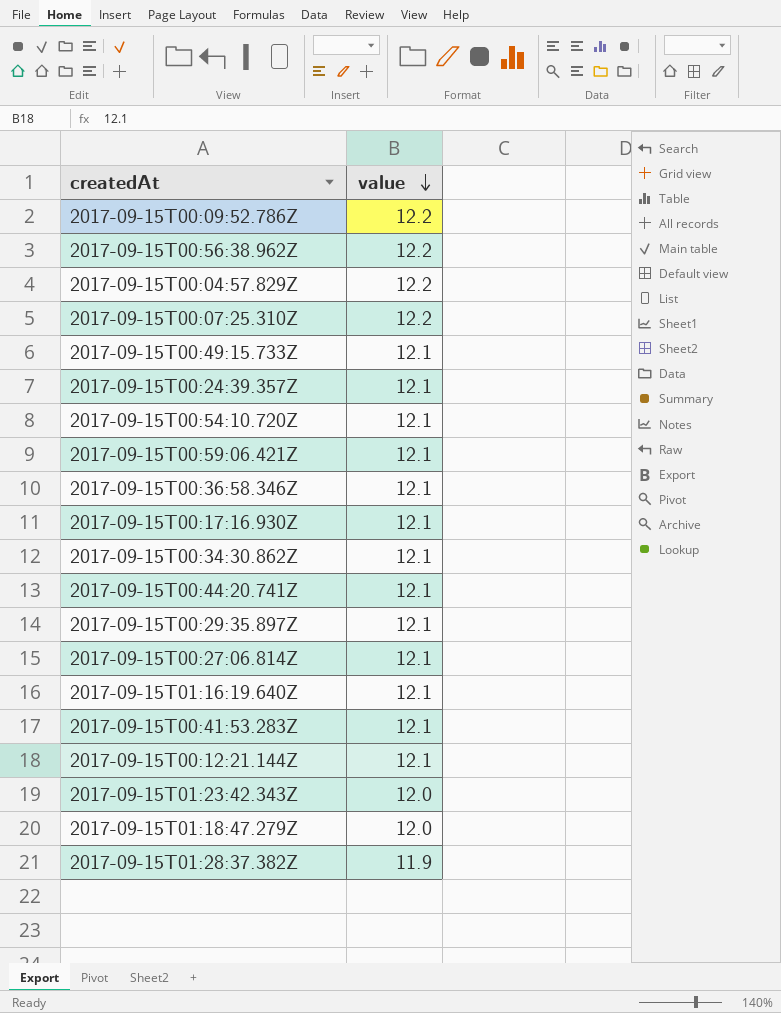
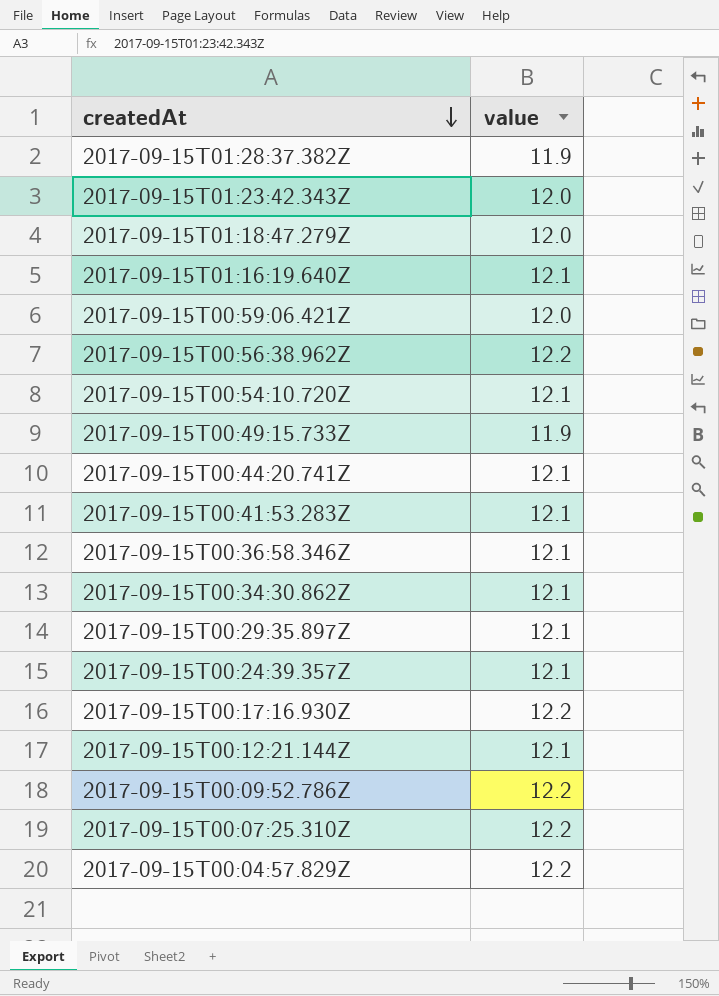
row order: value descending -> createdAt descending
row 2017-09-15T00:27:06.814Z: 12.1 -> none
2017-09-15T00:59:06.421Z | value: 12.1 -> 12.0
2017-09-15T00:49:15.733Z | value: 12.1 -> 11.9
2017-09-15T00:17:16.930Z | value: 12.1 -> 12.2

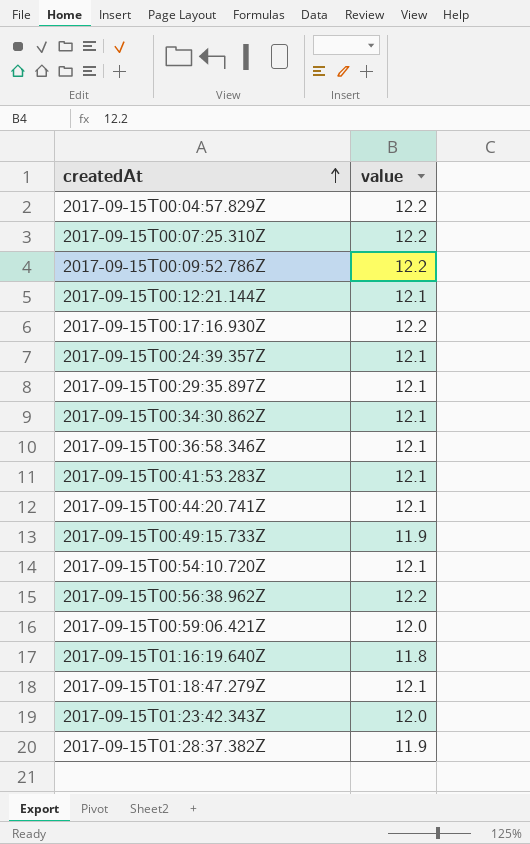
row order: createdAt descending -> createdAt ascending
2017-09-15T01:16:19.640Z | value: 12.1 -> 11.8
2017-09-15T01:18:47.279Z | value: 12.0 -> 12.1

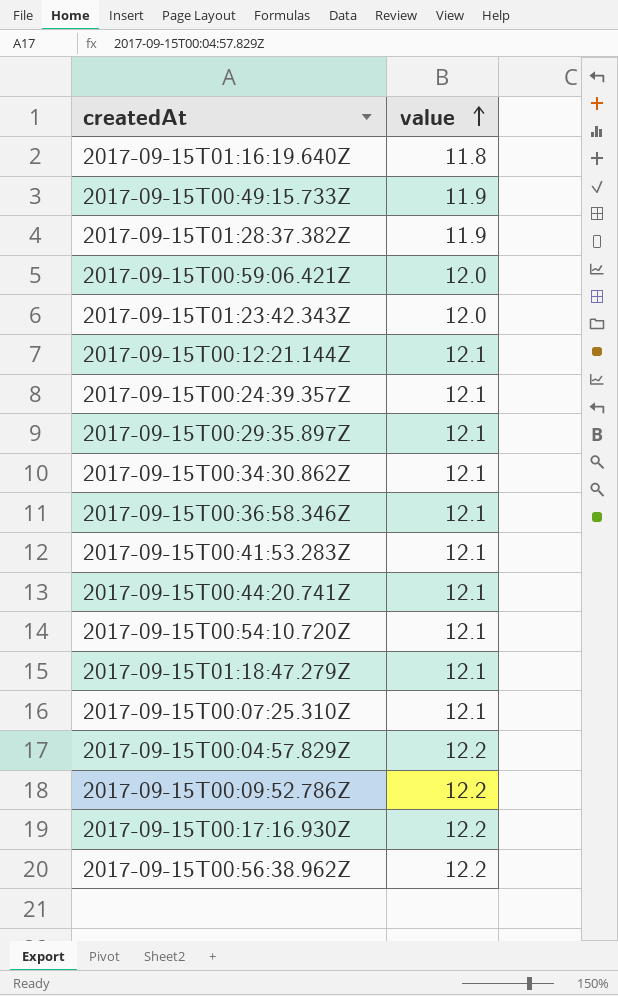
row order: createdAt ascending -> value ascending
2017-09-15T00:07:25.310Z | value: 12.2 -> 12.1

